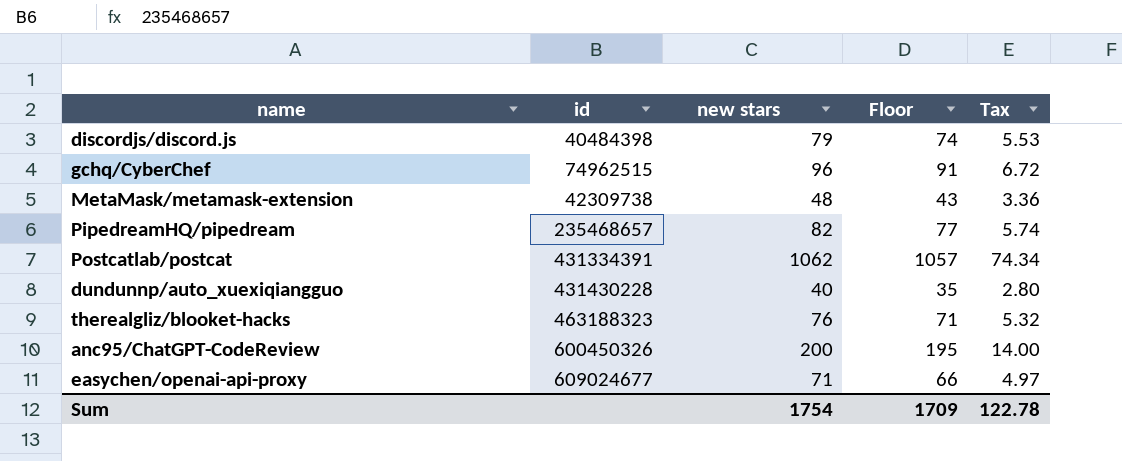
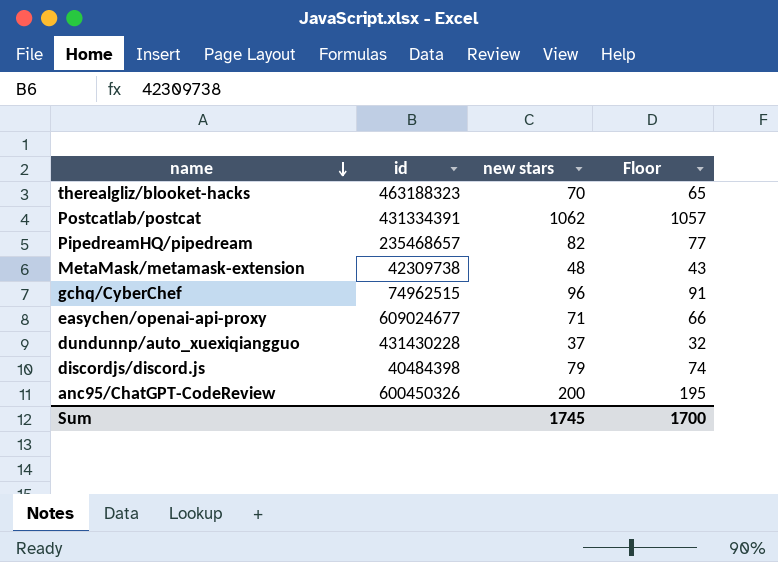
row order: none -> name descending
column Tax | formula: [new stars] * 0.07 -> none
therealgliz/blooket-hacks | new stars: 76 -> 70
therealgliz/blooket-hacks | Floor: 71 -> 65
dundunnp/auto_xuexiqiangguo | new stars: 40 -> 37
dundunnp/auto_xuexiqiangguo | Floor: 35 -> 32
Sum | new stars: 1754 -> 1745
Sum | Floor: 1709 -> 1700

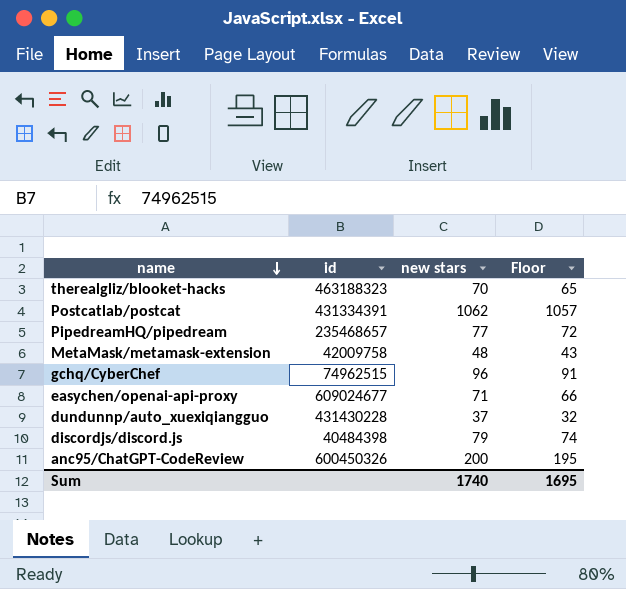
PipedreamHQ/pipedream | new stars: 82 -> 77
PipedreamHQ/pipedream | Floor: 77 -> 72
MetaMask/metamask-extension | id: 42309738 -> 42009758
Sum | new stars: 1745 -> 1740
Sum | Floor: 1700 -> 1695

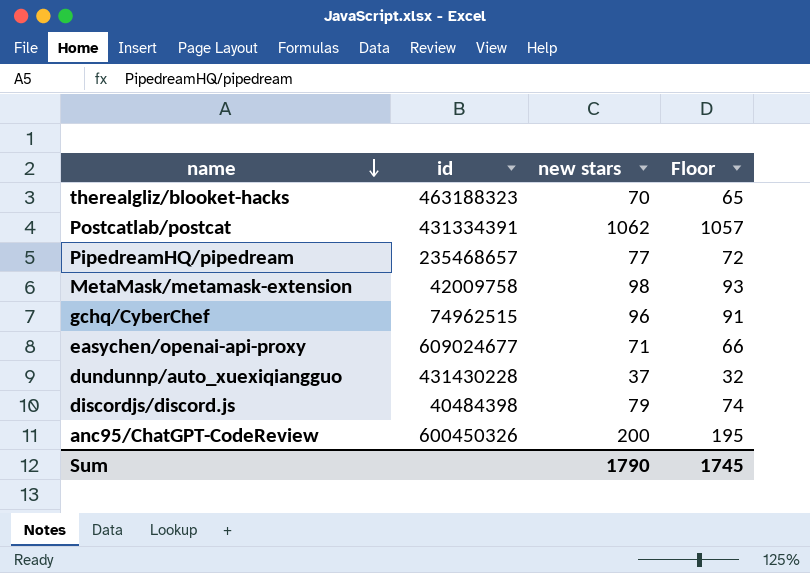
MetaMask/metamask-extension | new stars: 48 -> 98
MetaMask/metamask-extension | Floor: 43 -> 93
Sum | new stars: 1740 -> 1790
Sum | Floor: 1695 -> 1745

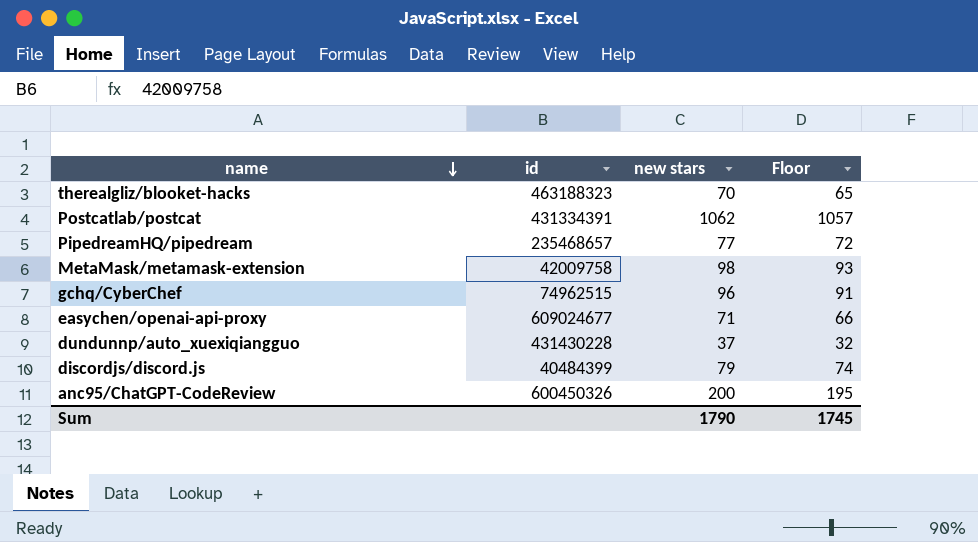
discordjs/discord.js | id: 40484398 -> 40484399

